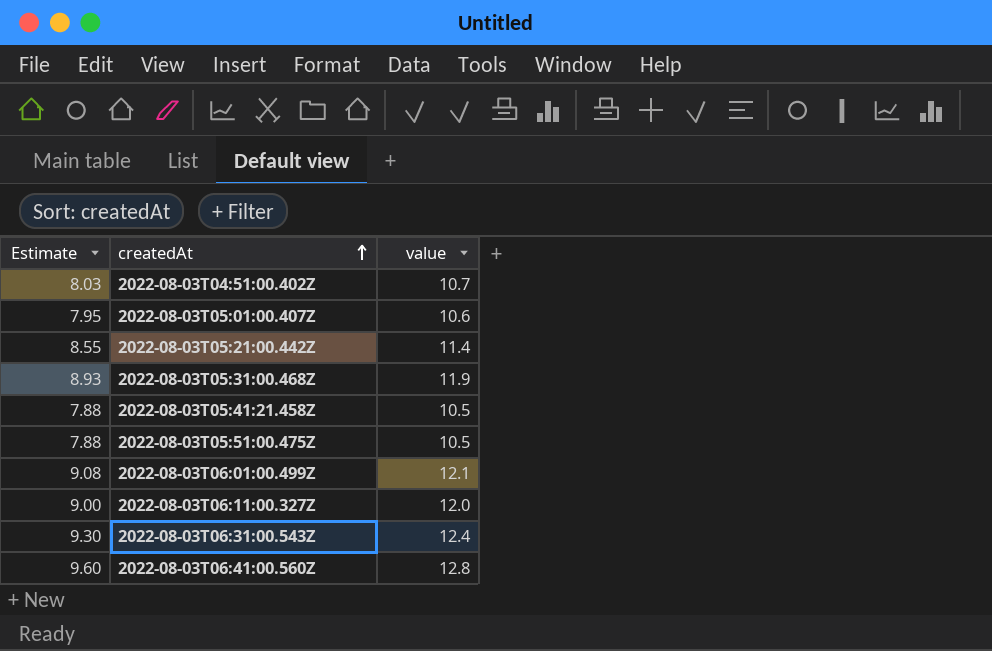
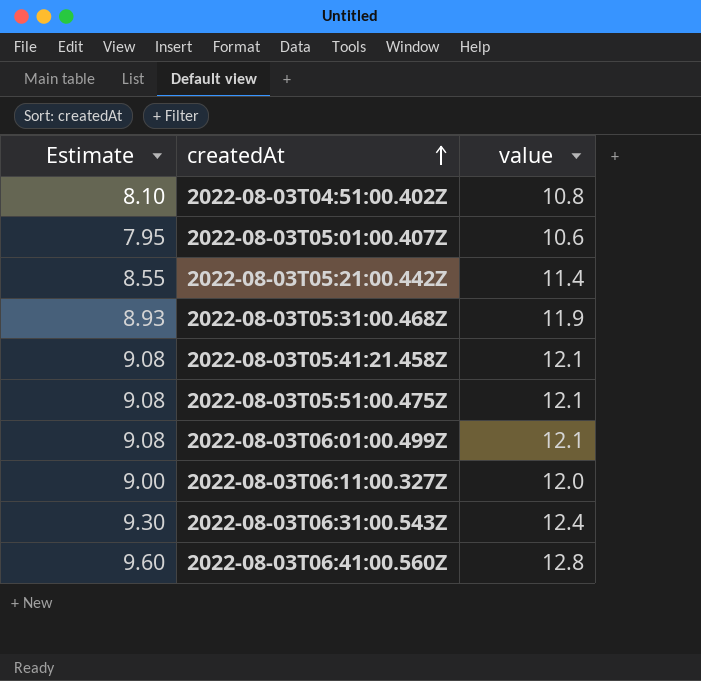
2022-08-03T04:51:00.402Z | Estimate: 8.03 -> 8.10
2022-08-03T04:51:00.402Z | value: 10.7 -> 10.8
2022-08-03T05:41:21.458Z | Estimate: 7.88 -> 9.08
2022-08-03T05:41:21.458Z | value: 10.5 -> 12.1
2022-08-03T05:51:00.475Z | Estimate: 7.88 -> 9.08
2022-08-03T05:51:00.475Z | value: 10.5 -> 12.1

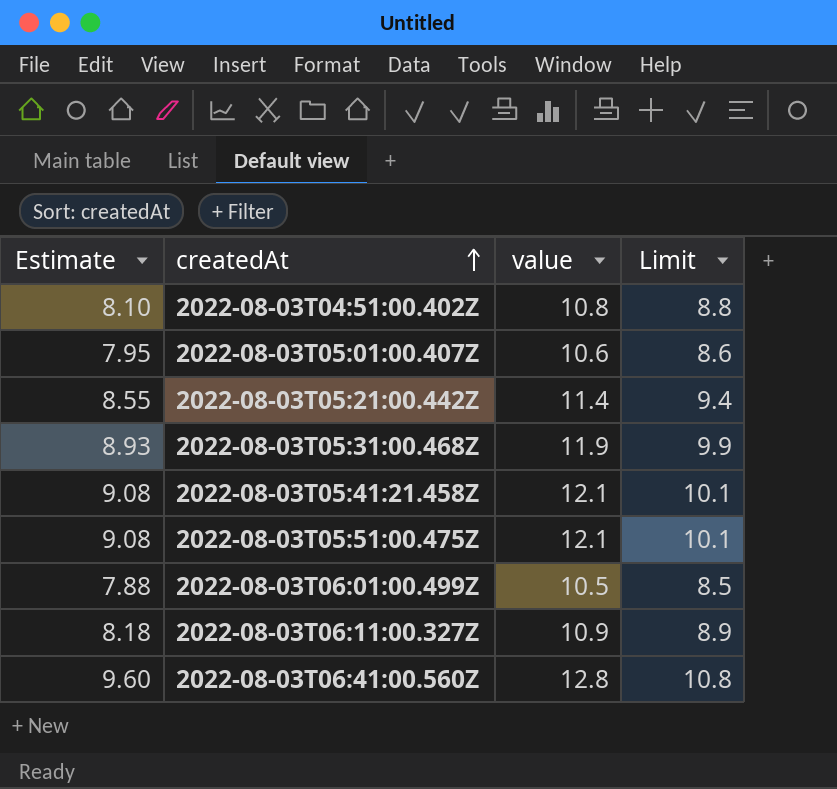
column Limit | formula: none -> [value] - 2
row 2022-08-03T06:31:00.543Z: 9.30 | 12.4 -> none
2022-08-03T06:01:00.499Z | Estimate: 9.08 -> 7.88
2022-08-03T06:01:00.499Z | value: 12.1 -> 10.5
2022-08-03T06:11:00.327Z | Estimate: 9.00 -> 8.18
2022-08-03T06:11:00.327Z | value: 12.0 -> 10.9

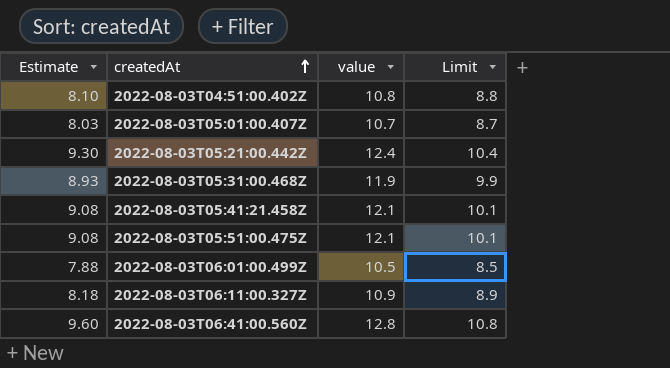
2022-08-03T05:01:00.407Z | Estimate: 7.95 -> 8.03
2022-08-03T05:01:00.407Z | value: 10.6 -> 10.7
2022-08-03T05:01:00.407Z | Limit: 8.6 -> 8.7
2022-08-03T05:21:00.442Z | Estimate: 8.55 -> 9.30
2022-08-03T05:21:00.442Z | value: 11.4 -> 12.4
2022-08-03T05:21:00.442Z | Limit: 9.4 -> 10.4

